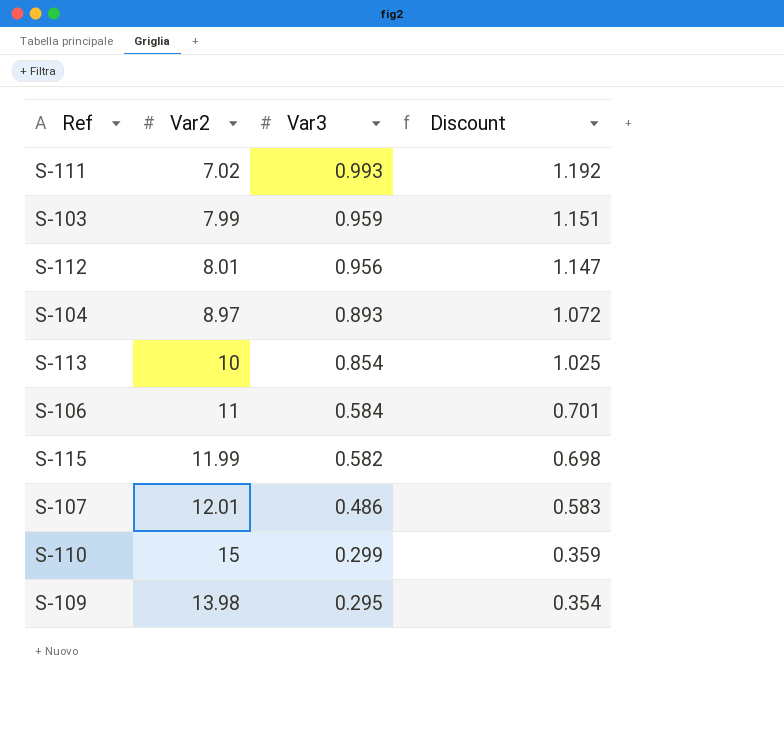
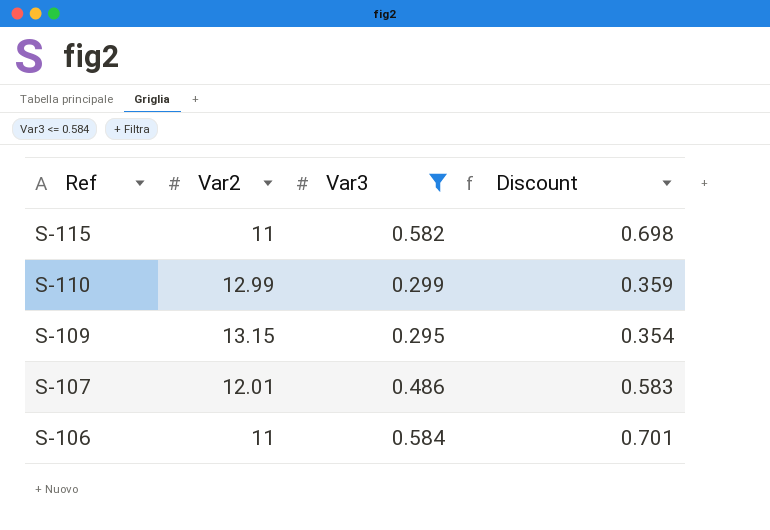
filter: none -> Var3 <= 0.584
row order: Var3 descending -> Ref descending
S-115 | Var2: 11.99 -> 11
S-110 | Var2: 15 -> 12.99
S-109 | Var2: 13.98 -> 13.15

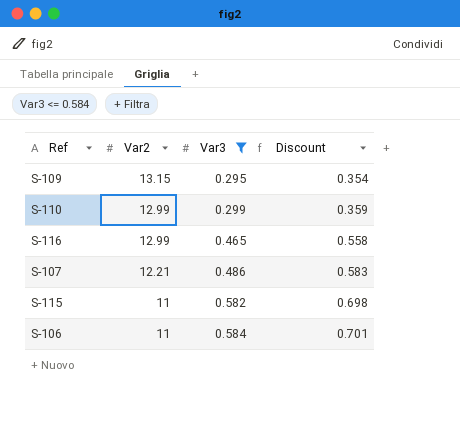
row order: Ref descending -> Var2 descending
row S-116: none -> 12.99 | 0.465 | 0.558
S-107 | Var2: 12.01 -> 12.21

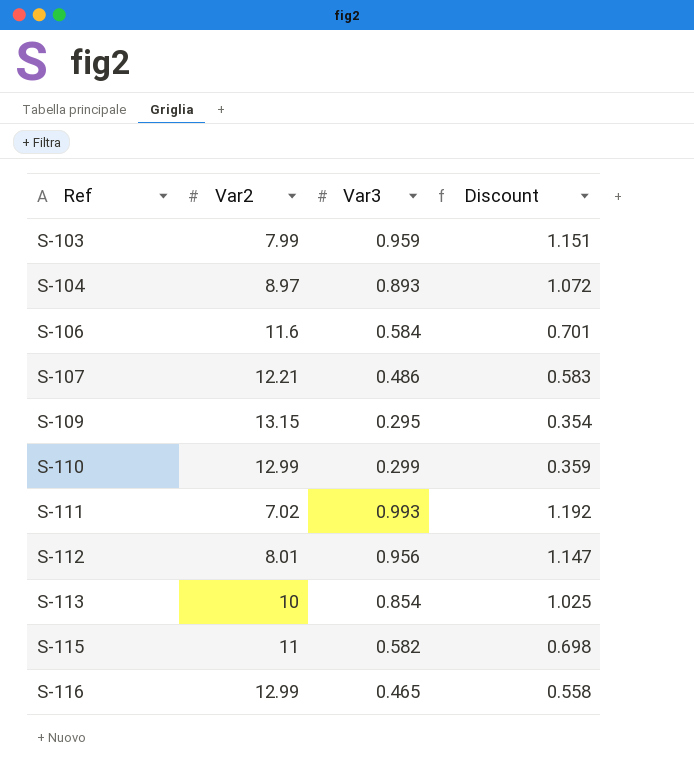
filter: Var3 <= 0.584 -> none
row order: Var2 descending -> Ref ascending
S-106 | Var2: 11 -> 11.6

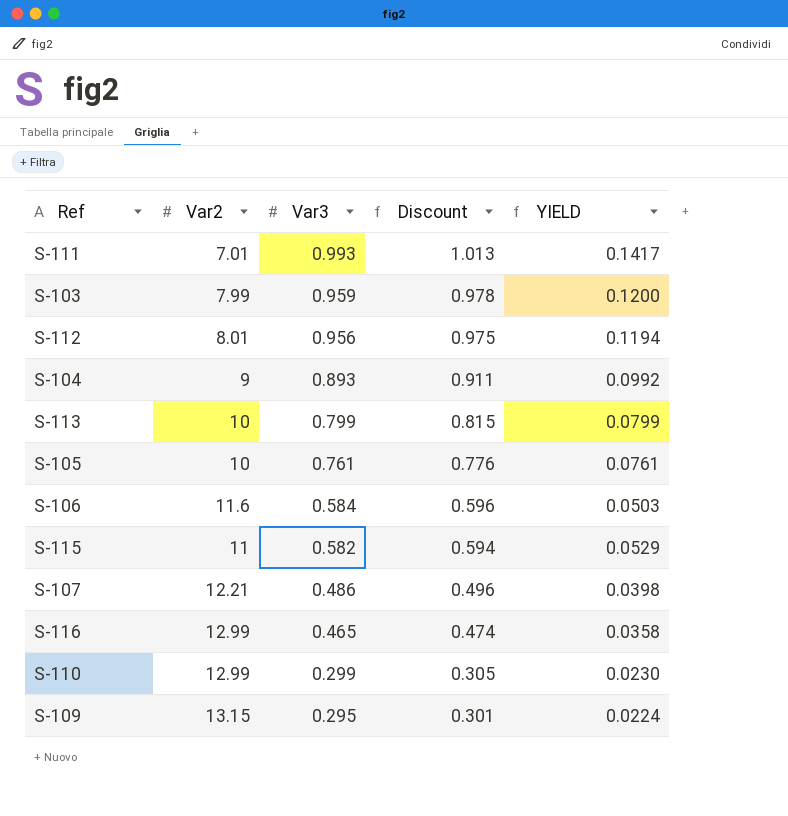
row order: Ref ascending -> Var3 descending
column Discount | formula: [Var3] * 1.2 -> [Var3] * 1.02
column YIELD | formula: none -> [Var3] / [Var2]
S-111 | Var2: 7.02 -> 7.01
S-104 | Var2: 8.97 -> 9
S-113 | Var3: 0.854 -> 0.799
row S-105: none -> 10 | 0.761 | 0.776 | 0.0761

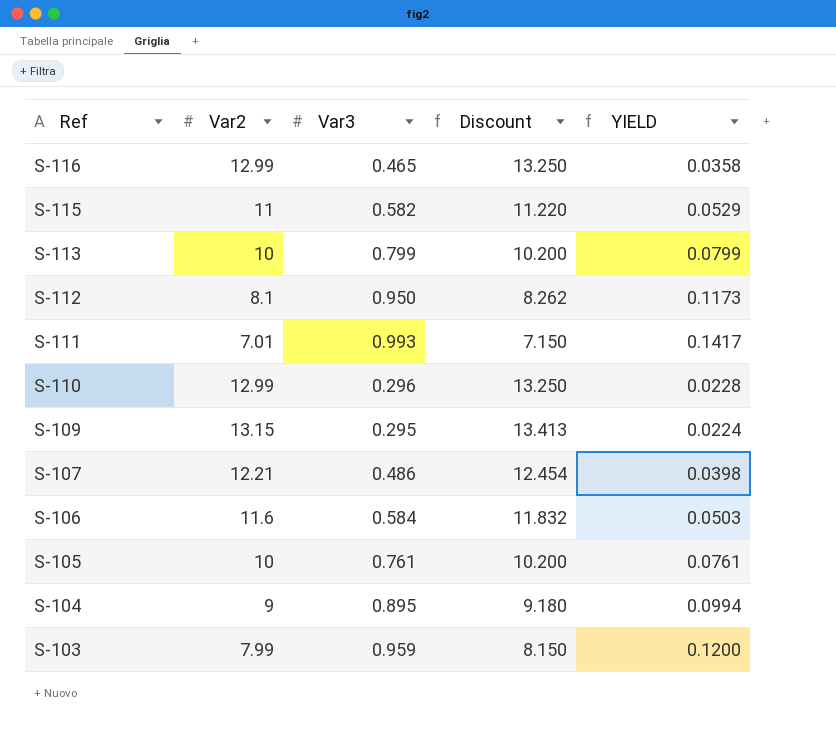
row order: Var3 descending -> Ref descending
column Discount | formula: [Var3] * 1.02 -> [Var2] * 1.02
S-112 | Var2: 8.01 -> 8.1
S-112 | Var3: 0.956 -> 0.950
S-112 | YIELD: 0.1194 -> 0.1173
S-110 | Var3: 0.299 -> 0.296
S-110 | YIELD: 0.0230 -> 0.0228
S-104 | Var3: 0.893 -> 0.895
S-104 | YIELD: 0.0992 -> 0.0994

